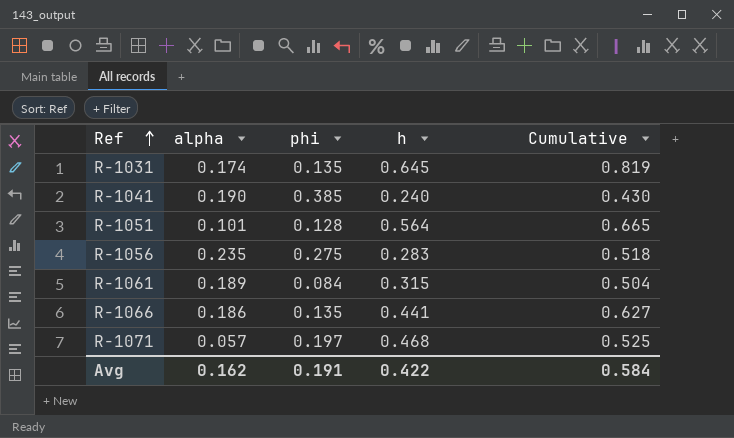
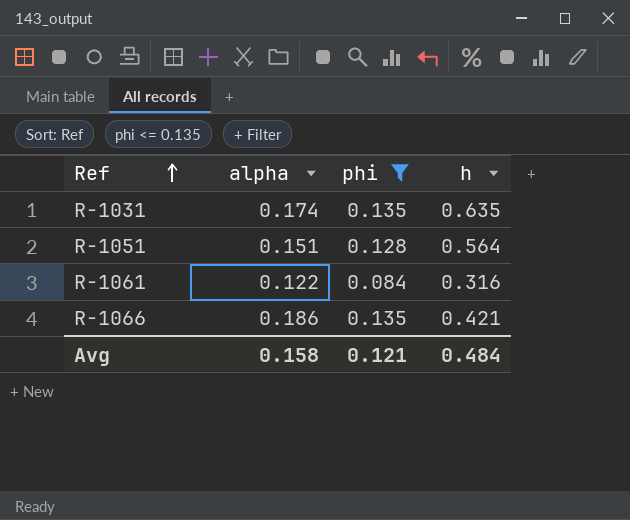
filter: none -> phi <= 0.135
column Cumulative | formula: [alpha] + [h] -> none
R-1031 | h: 0.645 -> 0.635
R-1051 | alpha: 0.101 -> 0.151
R-1061 | alpha: 0.189 -> 0.122
R-1061 | h: 0.315 -> 0.316
R-1066 | h: 0.441 -> 0.421
Avg | alpha: 0.162 -> 0.158
Avg | phi: 0.191 -> 0.121
Avg | h: 0.422 -> 0.484

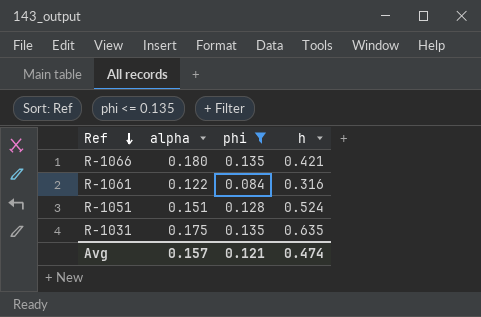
row order: Ref ascending -> Ref descending
R-1066 | alpha: 0.186 -> 0.180
R-1051 | h: 0.564 -> 0.524
R-1031 | alpha: 0.174 -> 0.175
Avg | alpha: 0.158 -> 0.157
Avg | h: 0.484 -> 0.474

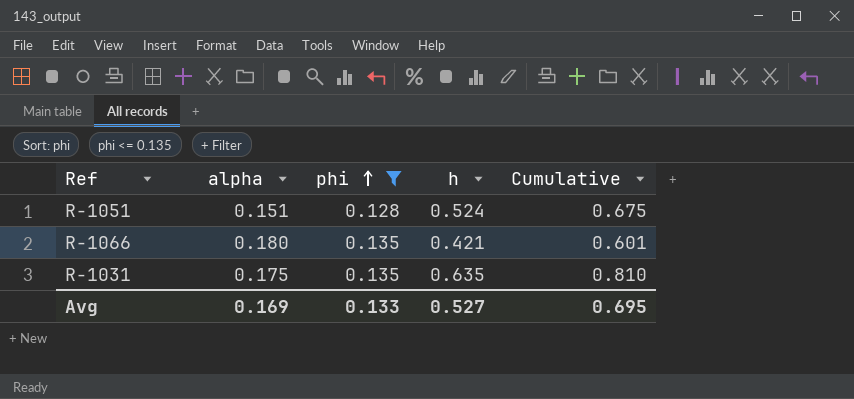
row order: Ref descending -> phi ascending
column Cumulative | formula: none -> [alpha] + [h]
row R-1061: 0.122 | 0.084 | 0.316 -> none
Avg | alpha: 0.157 -> 0.169
Avg | phi: 0.121 -> 0.133
Avg | h: 0.474 -> 0.527

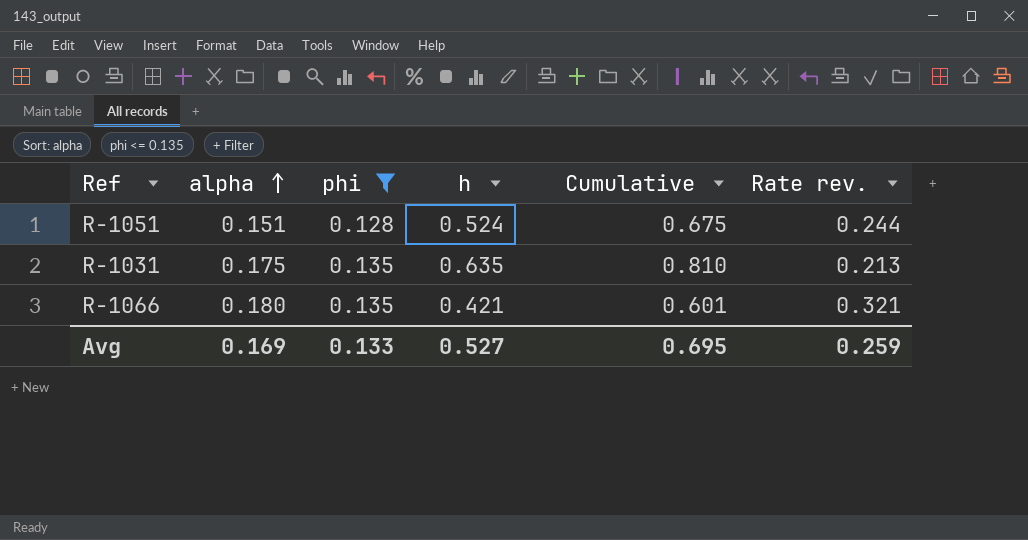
row order: phi ascending -> alpha ascending
column Rate rev. | formula: none -> [phi] / [h]

